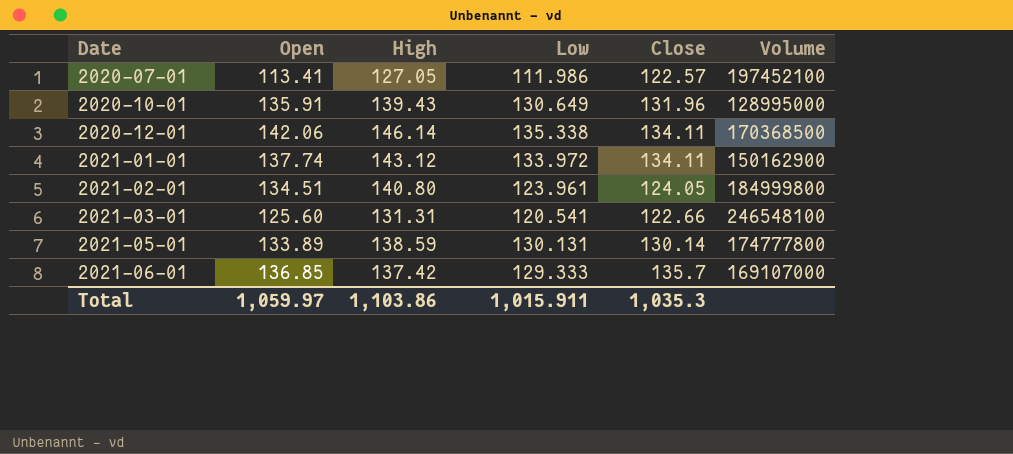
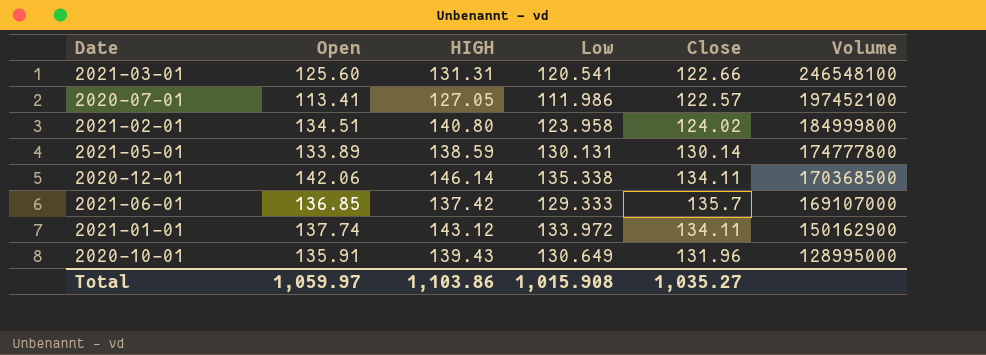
row order: Date ascending -> Volume descending
column name: High -> HIGH
2021-02-01 | Low: 123.961 -> 123.958
2021-02-01 | Close: 124.05 -> 124.02
Total | Low: 1,015.911 -> 1,015.908
Total | Close: 1,035.3 -> 1,035.27

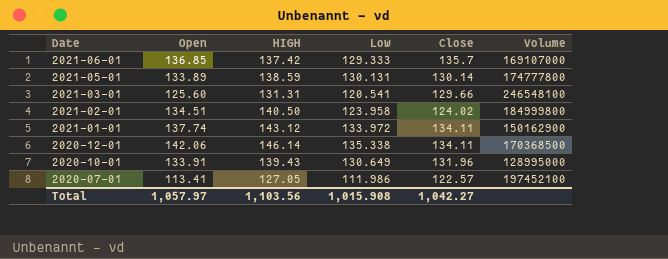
row order: Volume descending -> Date descending
2021-03-01 | Close: 122.66 -> 129.66
2021-02-01 | HIGH: 140.80 -> 140.50
2020-10-01 | Open: 135.91 -> 133.91
Total | Open: 1,059.97 -> 1,057.97
Total | HIGH: 1,103.86 -> 1,103.56
Total | Close: 1,035.27 -> 1,042.27

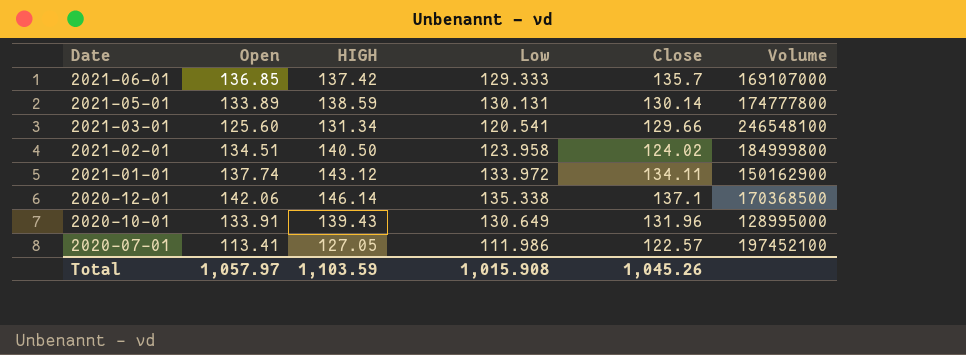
2021-03-01 | HIGH: 131.31 -> 131.34
2020-12-01 | Close: 134.11 -> 137.1
Total | HIGH: 1,103.56 -> 1,103.59
Total | Close: 1,042.27 -> 1,045.26

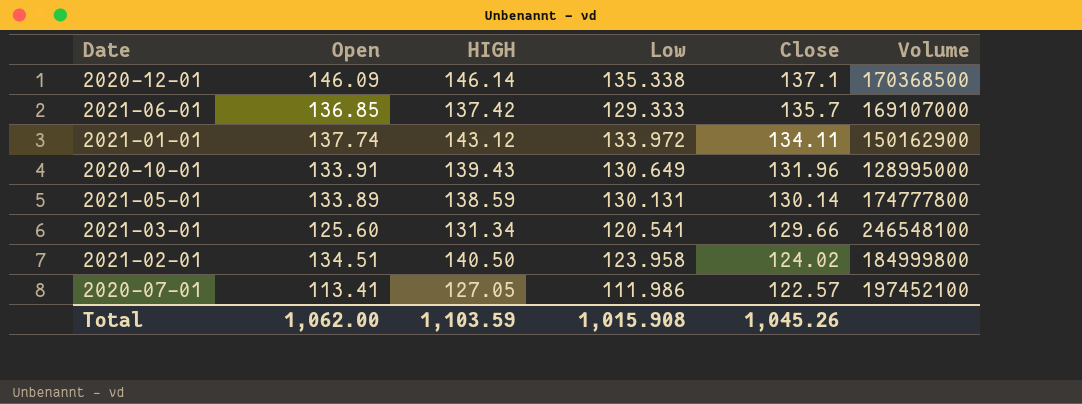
row order: Date descending -> Close descending
2020-12-01 | Open: 142.06 -> 146.09
Total | Open: 1,057.97 -> 1,062.00

